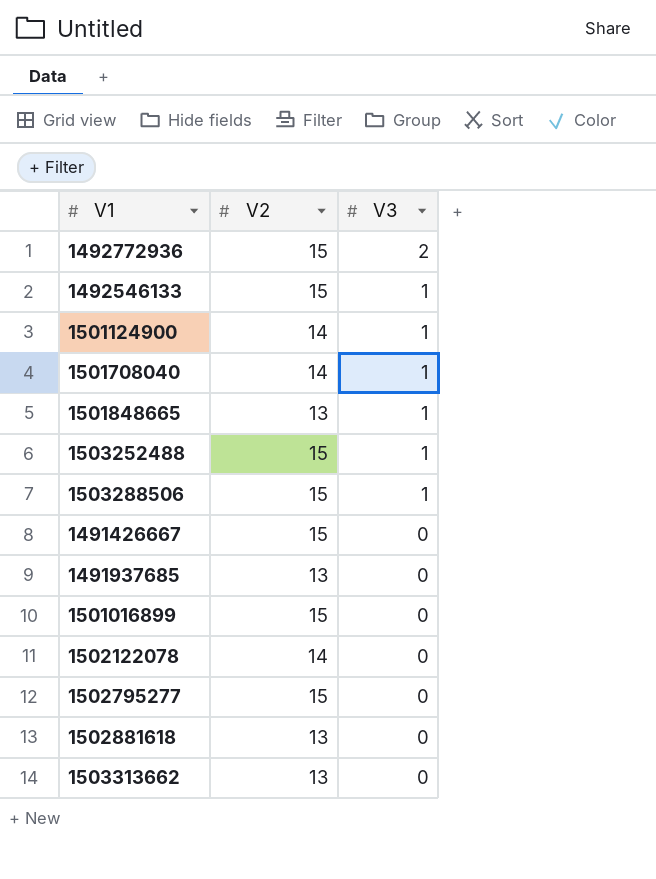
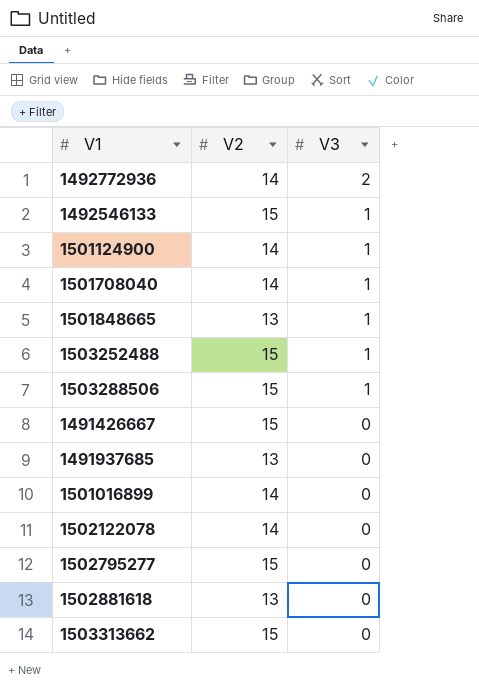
1492772936 | V2: 15 -> 14
1501016899 | V2: 15 -> 14
1503313662 | V2: 13 -> 15

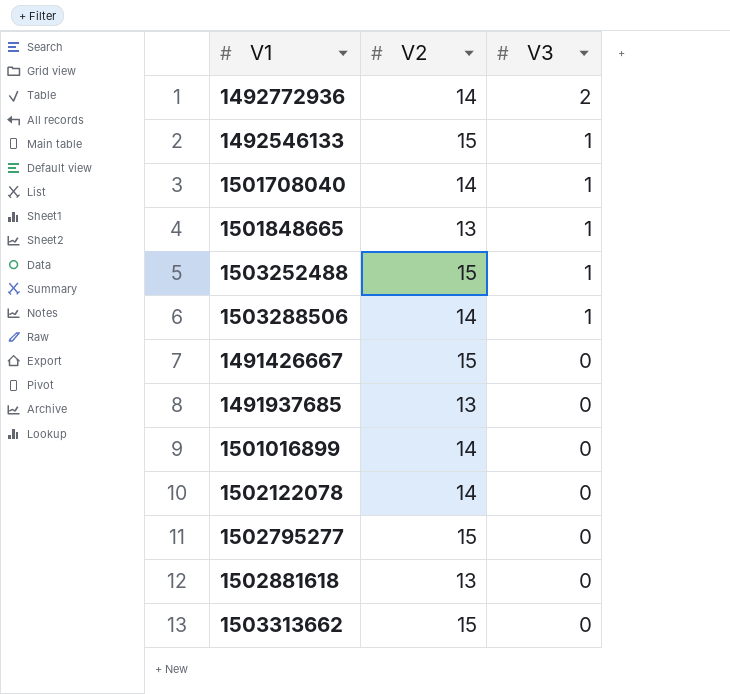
row 1501124900: 14 | 1 -> none
1503288506 | V2: 15 -> 14

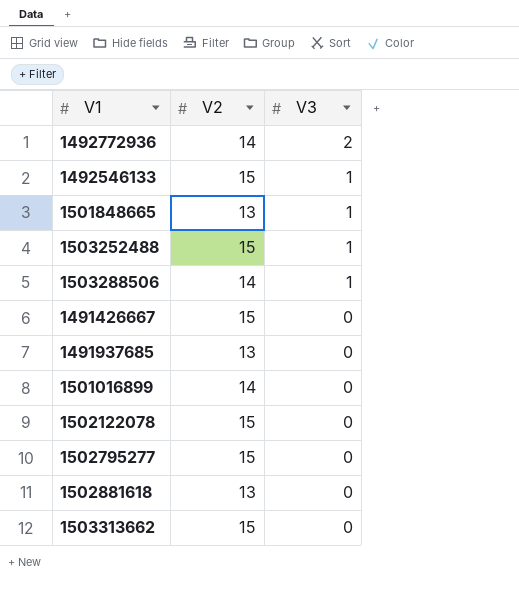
row 1501708040: 14 | 1 -> none
1502122078 | V2: 14 -> 15

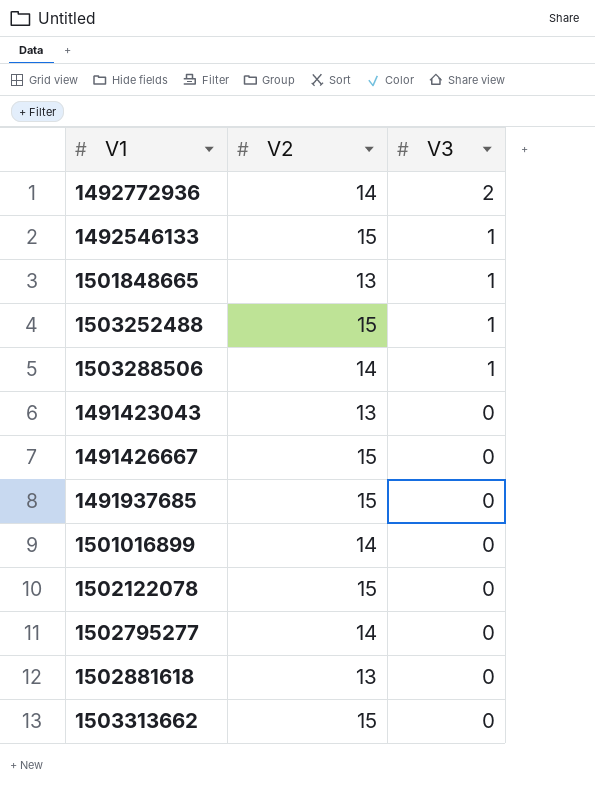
row 1491423043: none -> 13 | 0
1491937685 | V2: 13 -> 15
1502795277 | V2: 15 -> 14

